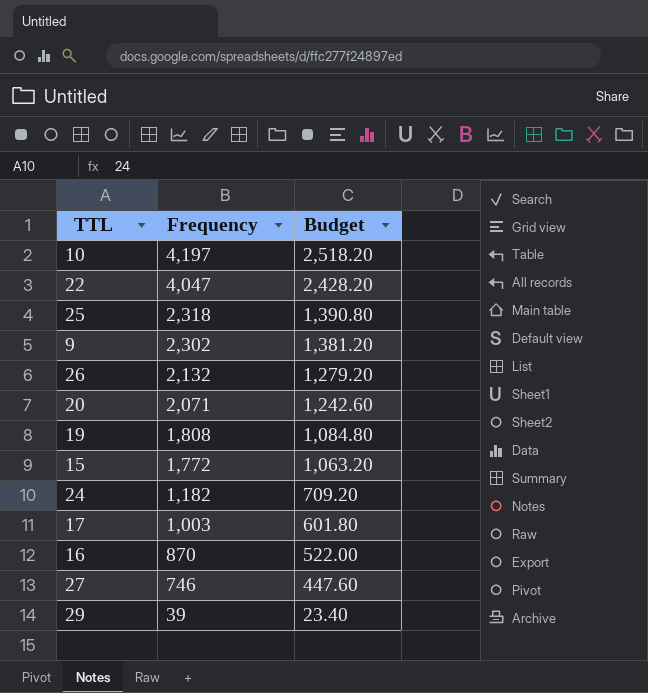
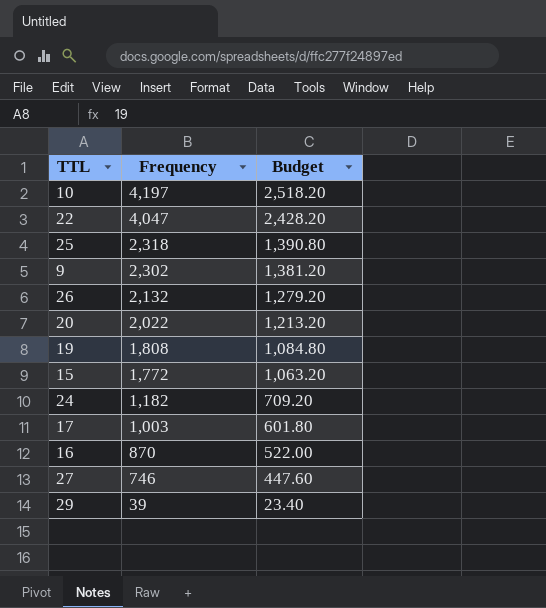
20 | Frequency: 2,071 -> 2,022
20 | Budget: 1,242.60 -> 1,213.20

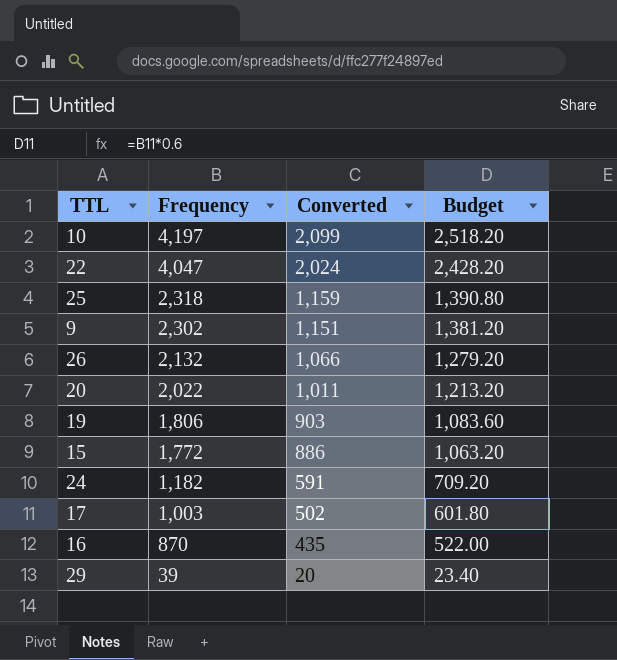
column Converted | formula: none -> [Frequency] * 0.5
row 27: 746 | 447.60 -> none
19 | Frequency: 1,808 -> 1,806
19 | Budget: 1,084.80 -> 1,083.60

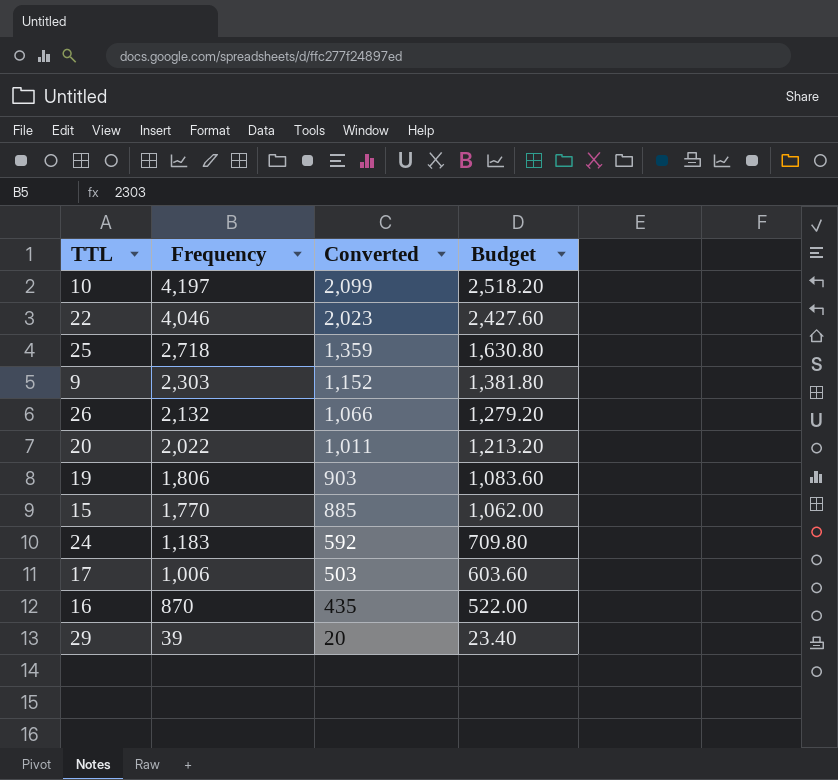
22 | Frequency: 4,047 -> 4,046
22 | Converted: 2,024 -> 2,023
22 | Budget: 2,428.20 -> 2,427.60
25 | Frequency: 2,318 -> 2,718
25 | Converted: 1,159 -> 1,359
25 | Budget: 1,390.80 -> 1,630.80
9 | Frequency: 2,302 -> 2,303
9 | Converted: 1,151 -> 1,152
9 | Budget: 1,381.20 -> 1,381.80
15 | Frequency: 1,772 -> 1,770
15 | Converted: 886 -> 885
15 | Budget: 1,063.20 -> 1,062.00
24 | Frequency: 1,182 -> 1,183
24 | Converted: 591 -> 592
24 | Budget: 709.20 -> 709.80
17 | Frequency: 1,003 -> 1,006
17 | Converted: 502 -> 503
17 | Budget: 601.80 -> 603.60

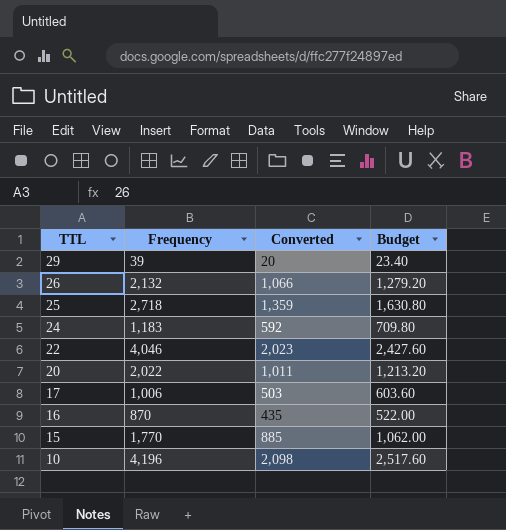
row order: Frequency descending -> TTL descending
row 9: 2,303 | 1,152 | 1,381.80 -> none
row 19: 1,806 | 903 | 1,083.60 -> none
10 | Frequency: 4,197 -> 4,196
10 | Converted: 2,099 -> 2,098
10 | Budget: 2,518.20 -> 2,517.60

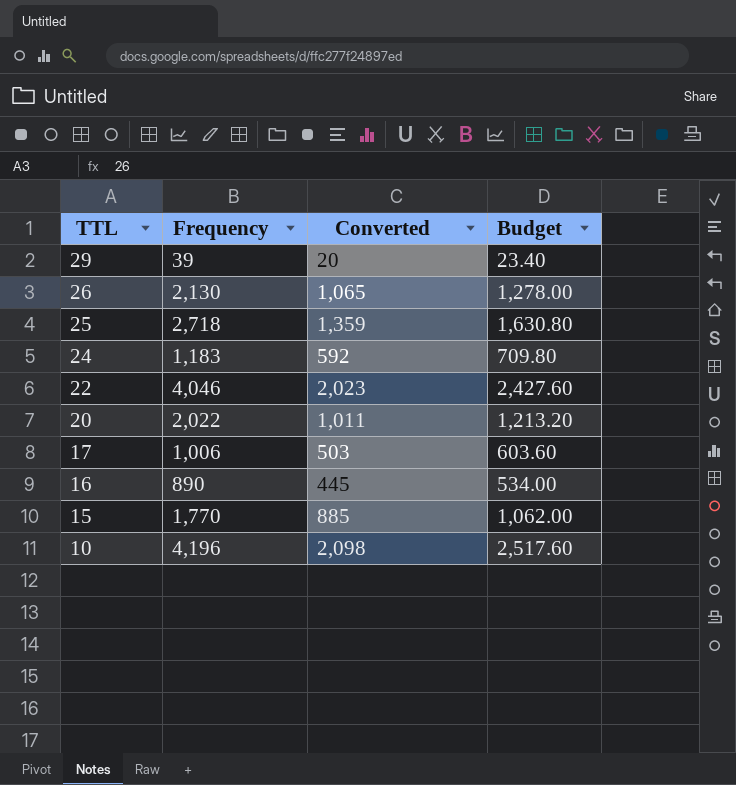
26 | Frequency: 2,132 -> 2,130
26 | Converted: 1,066 -> 1,065
26 | Budget: 1,279.20 -> 1,278.00
16 | Frequency: 870 -> 890
16 | Converted: 435 -> 445
16 | Budget: 522.00 -> 534.00

